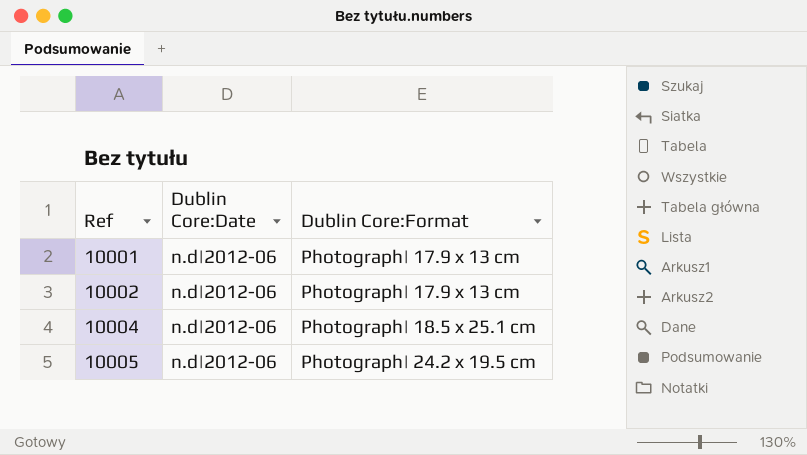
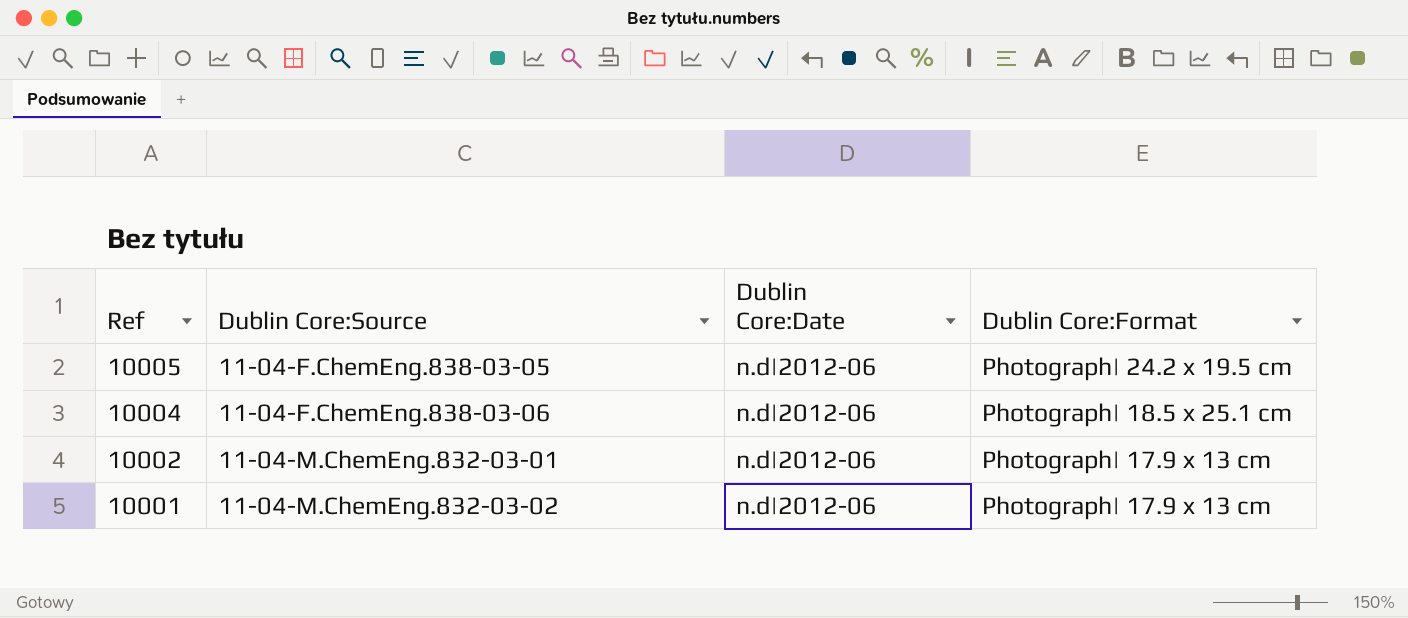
row order: Ref ascending -> Ref descending
column Dublin Core:Source | position: none -> 2

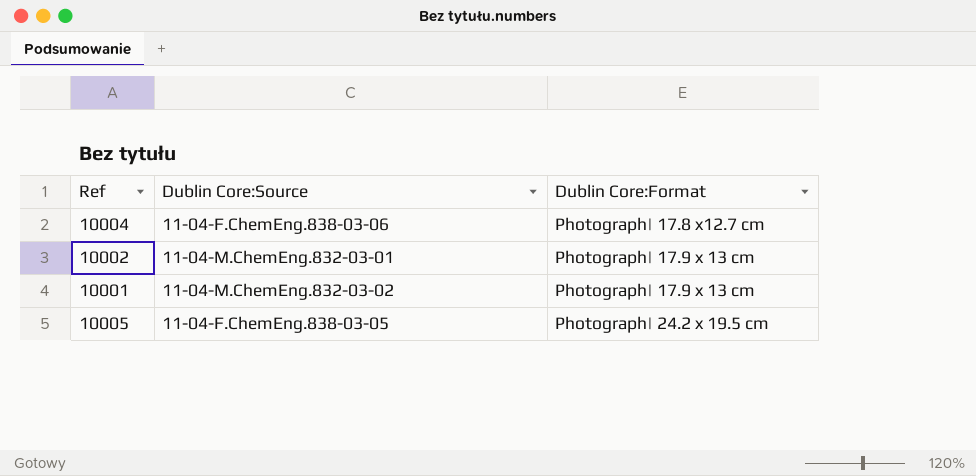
row order: Ref descending -> Dublin Core:Format ascending
column Dublin Core:Date | position: 3 -> none
10004 | Dublin Core:Format: Photograph| 18.5 x 25.1 cm -> Photograph| 17.8 x12.7 cm

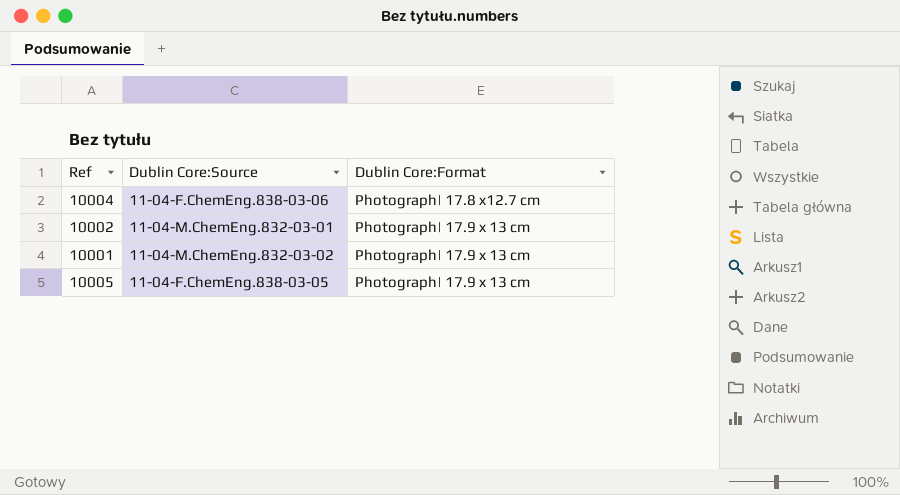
10005 | Dublin Core:Format: Photograph| 24.2 x 19.5 cm -> Photograph| 17.9 x 13 cm

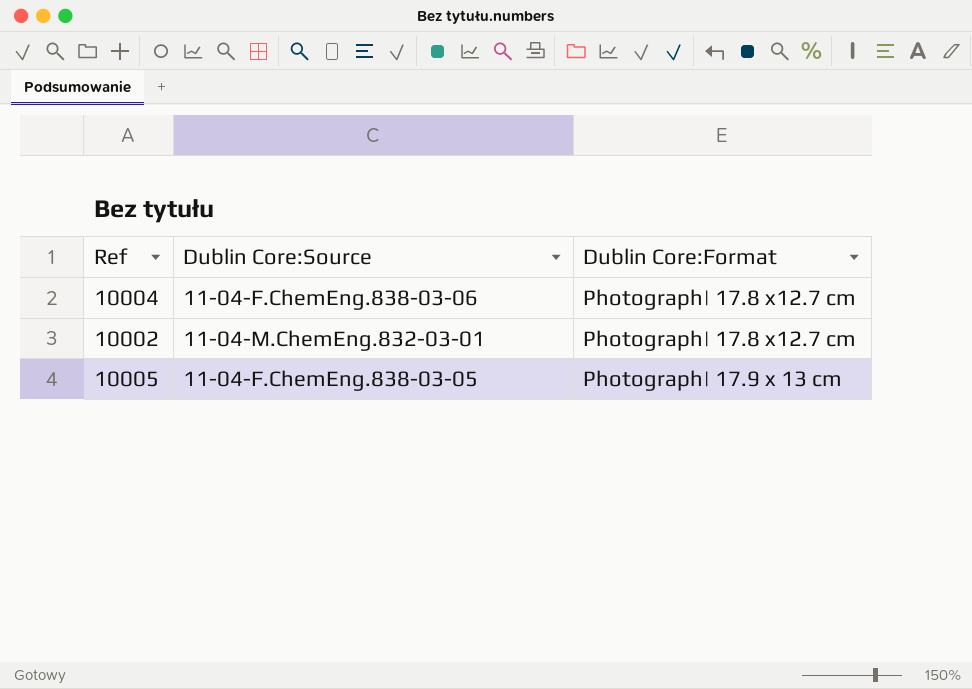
row 10001: 11-04-M.ChemEng.832-03-02 | Photograph| 17.9 x 13 cm -> none
10002 | Dublin Core:Format: Photograph| 17.9 x 13 cm -> Photograph| 17.8 x12.7 cm

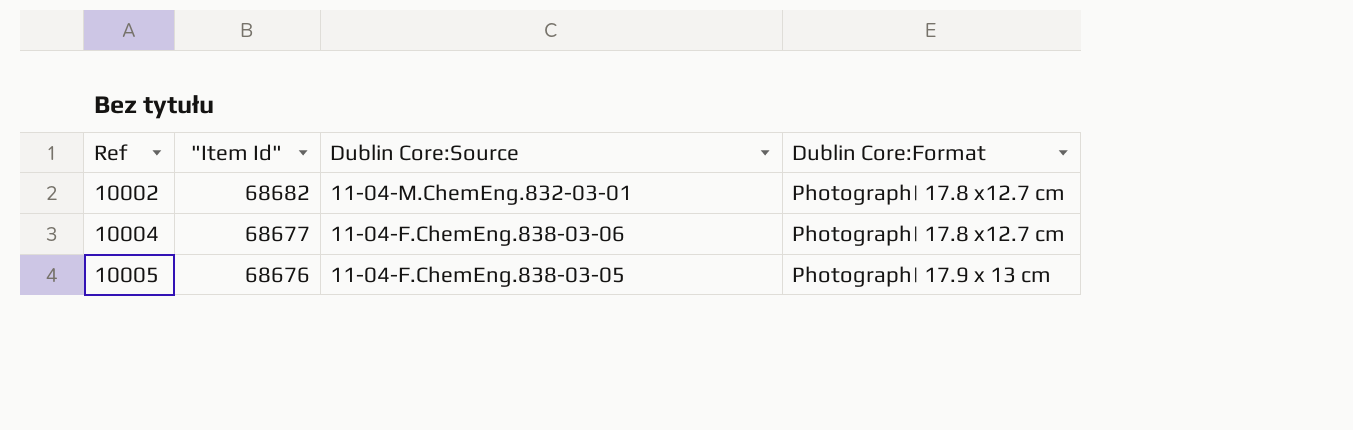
row order: Dublin Core:Format ascending -> Ref ascending
column "Item Id" | position: none -> 2

